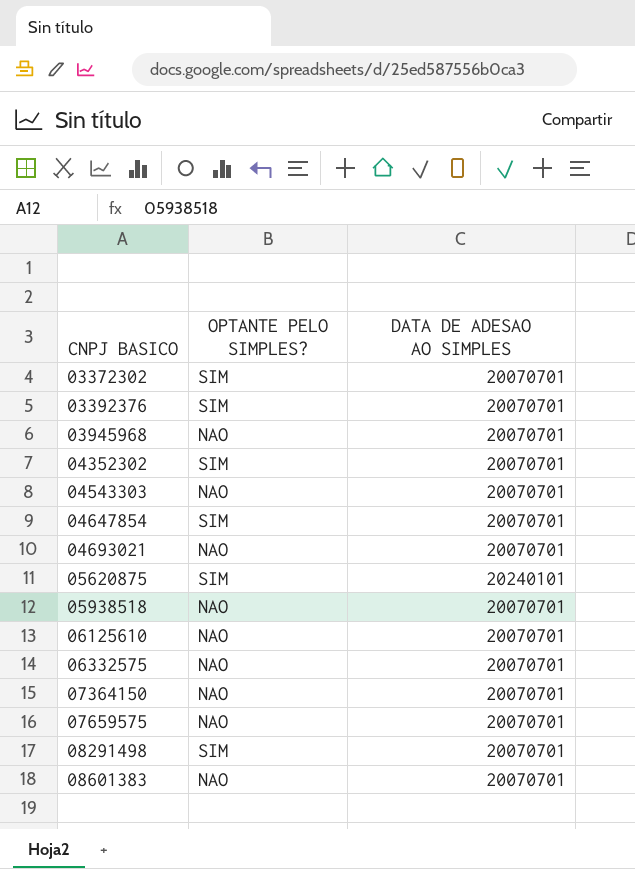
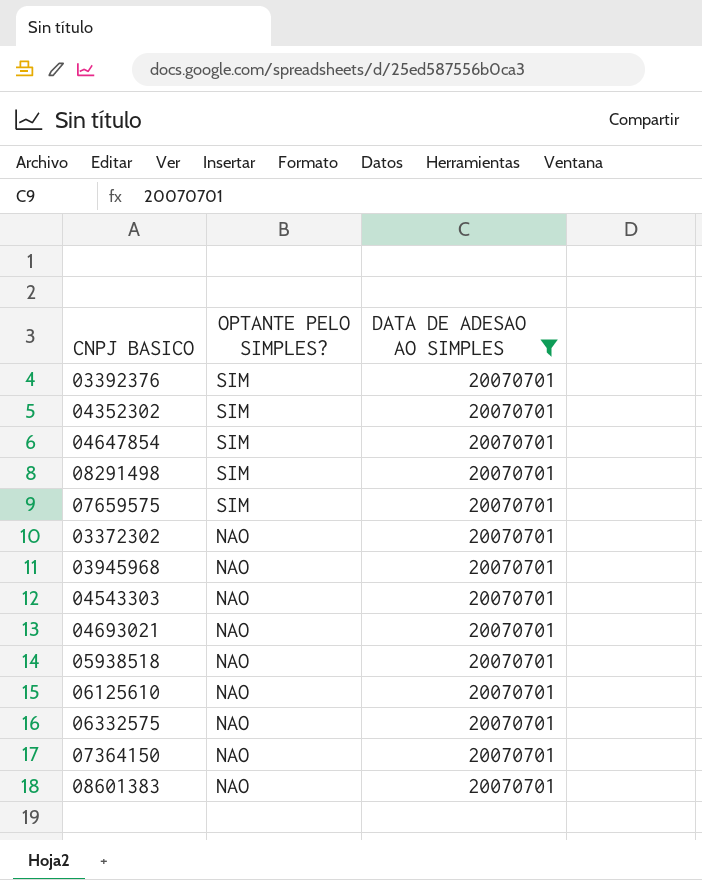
filter: none -> DATA DE ADESAO AO SIMPLES = 20070701
row order: CNPJ BASICO ascending -> OPTANTE PELO SIMPLES? descending
07659575 | OPTANTE PELO SIMPLES?: NAO -> SIM
03372302 | OPTANTE PELO SIMPLES?: SIM -> NAO

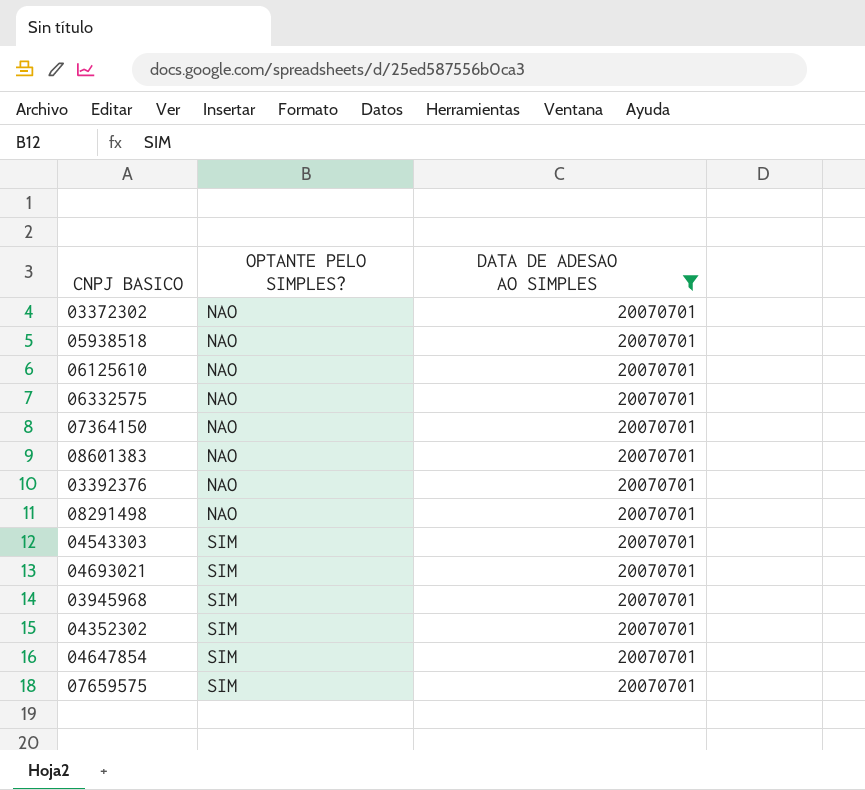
row order: OPTANTE PELO SIMPLES? descending -> OPTANTE PELO SIMPLES? ascending
03392376 | OPTANTE PELO SIMPLES?: SIM -> NAO
08291498 | OPTANTE PELO SIMPLES?: SIM -> NAO
04543303 | OPTANTE PELO SIMPLES?: NAO -> SIM
04693021 | OPTANTE PELO SIMPLES?: NAO -> SIM
03945968 | OPTANTE PELO SIMPLES?: NAO -> SIM

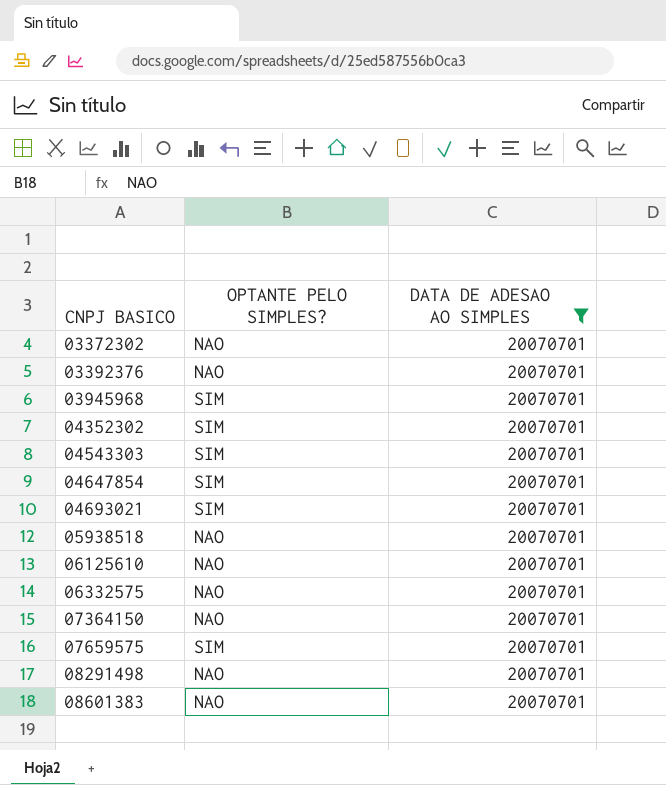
row order: OPTANTE PELO SIMPLES? ascending -> CNPJ BASICO ascending

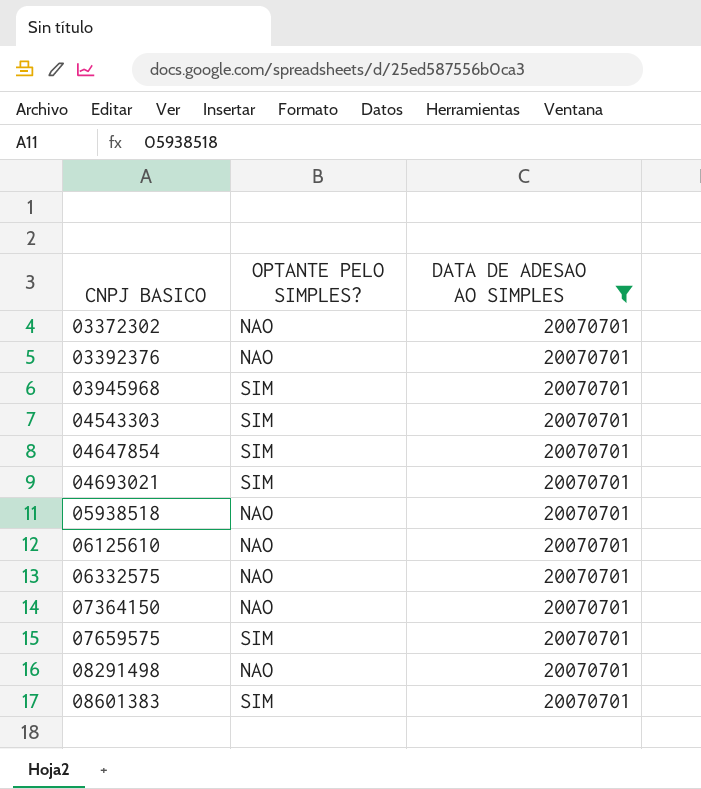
row 04352302: SIM | 20070701 -> none
08601383 | OPTANTE PELO SIMPLES?: NAO -> SIM

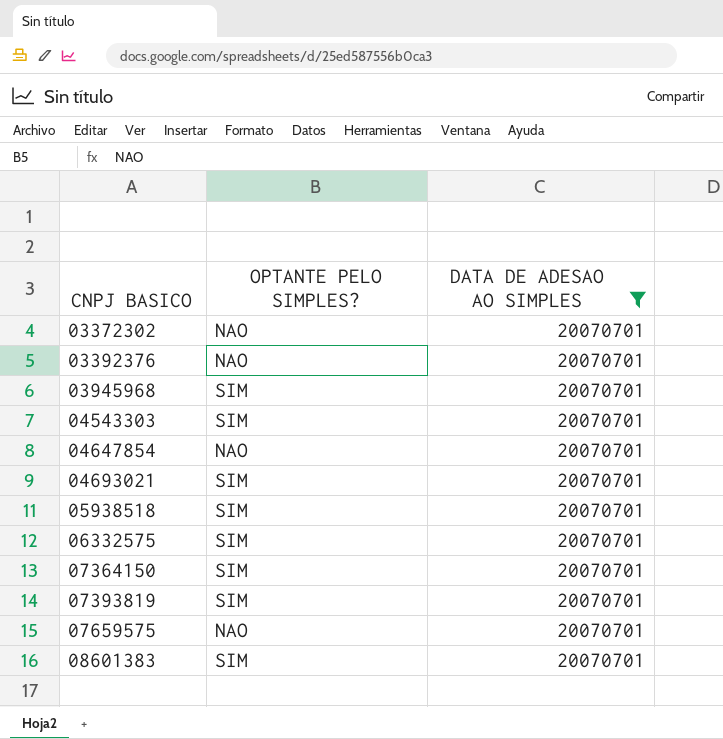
row 06125610: NAO | 20070701 -> none
row 08291498: NAO | 20070701 -> none
04647854 | OPTANTE PELO SIMPLES?: SIM -> NAO
05938518 | OPTANTE PELO SIMPLES?: NAO -> SIM
06332575 | OPTANTE PELO SIMPLES?: NAO -> SIM
07364150 | OPTANTE PELO SIMPLES?: NAO -> SIM
row 07393819: none -> SIM | 20070701
07659575 | OPTANTE PELO SIMPLES?: SIM -> NAO

